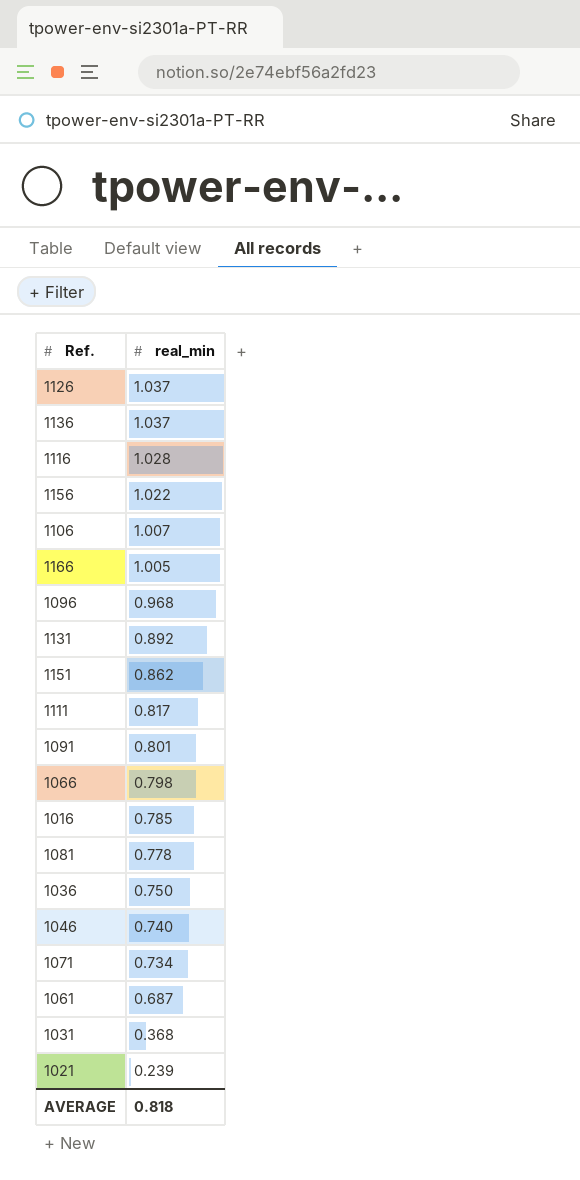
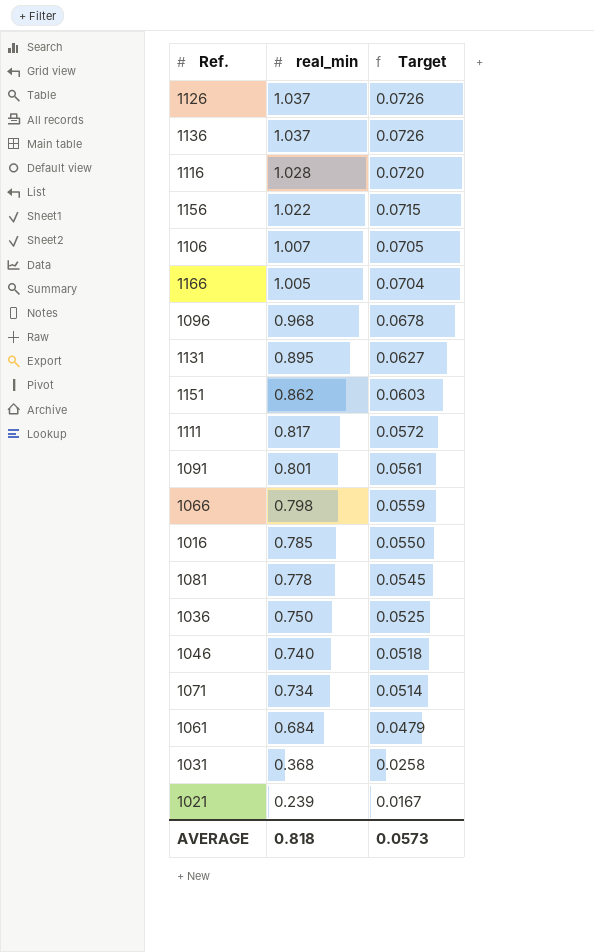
column Target | formula: none -> [real_min] * 0.07
1131 | real_min: 0.892 -> 0.895
1061 | real_min: 0.687 -> 0.684

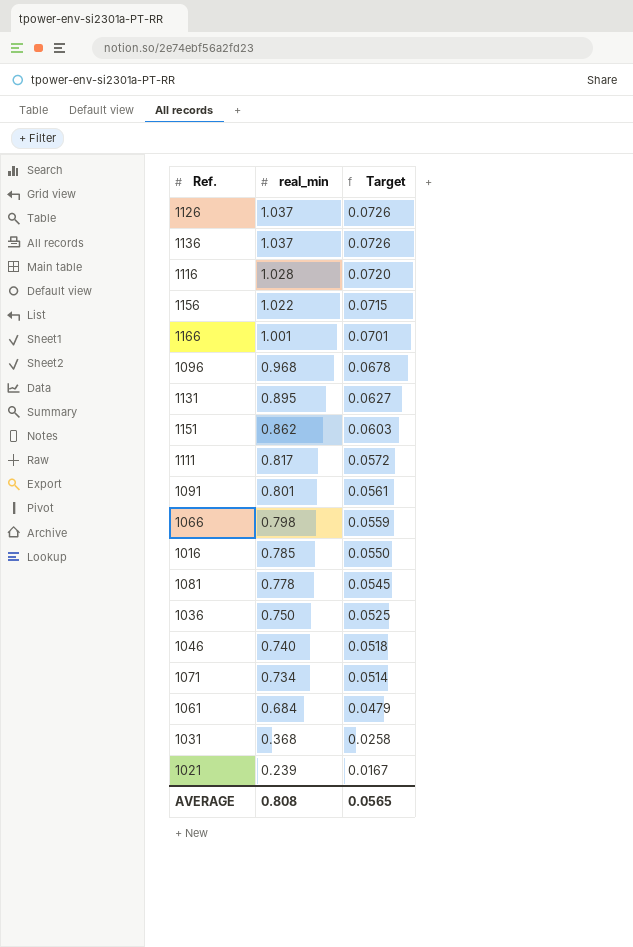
row 1106: 1.007 | 0.0705 -> none
1166 | real_min: 1.005 -> 1.001
1166 | Target: 0.0704 -> 0.0701
AVERAGE | real_min: 0.818 -> 0.808
AVERAGE | Target: 0.0573 -> 0.0565

